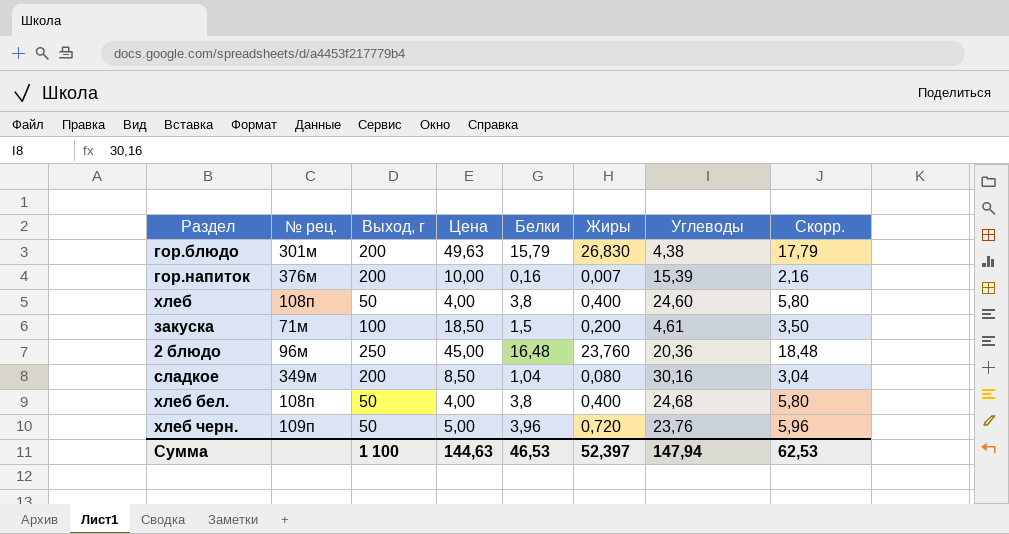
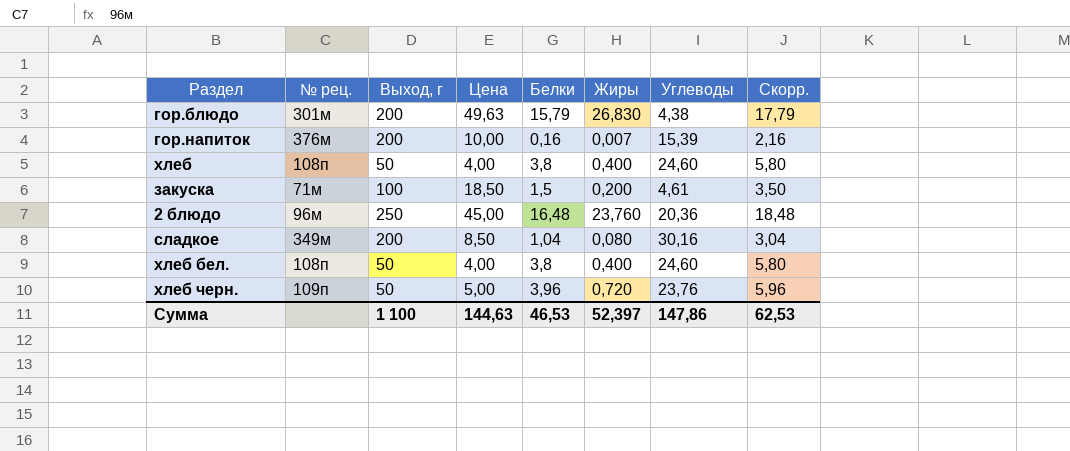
хлеб бел. | Углеводы: 24,68 -> 24,60
Сумма | Углеводы: 147,94 -> 147,86

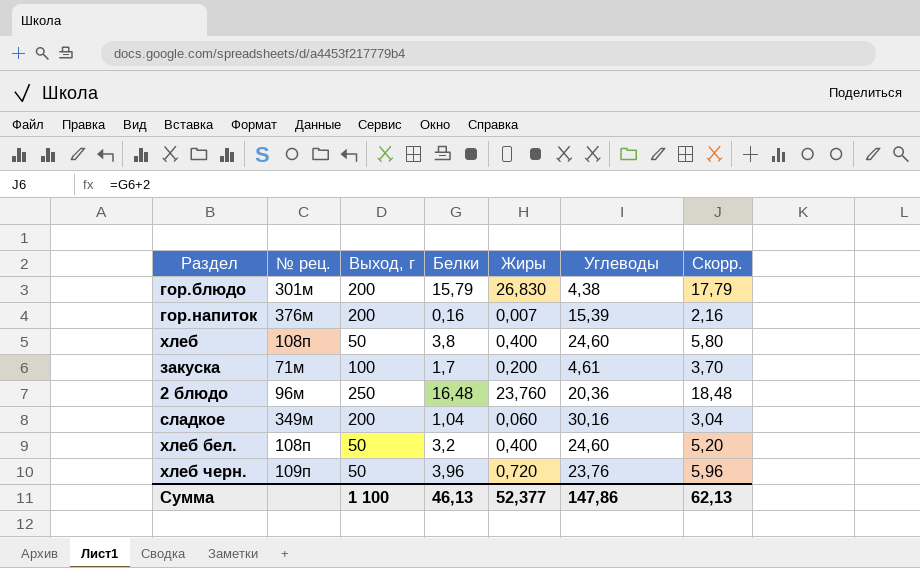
column Цена | position: 4 -> none
закуска | Белки: 1,5 -> 1,7
закуска | Скорр.: 3,50 -> 3,70
сладкое | Жиры: 0,080 -> 0,060
хлеб бел. | Белки: 3,8 -> 3,2
хлеб бел. | Скорр.: 5,80 -> 5,20
Сумма | Белки: 46,53 -> 46,13
Сумма | Жиры: 52,397 -> 52,377
Сумма | Скорр.: 62,53 -> 62,13

